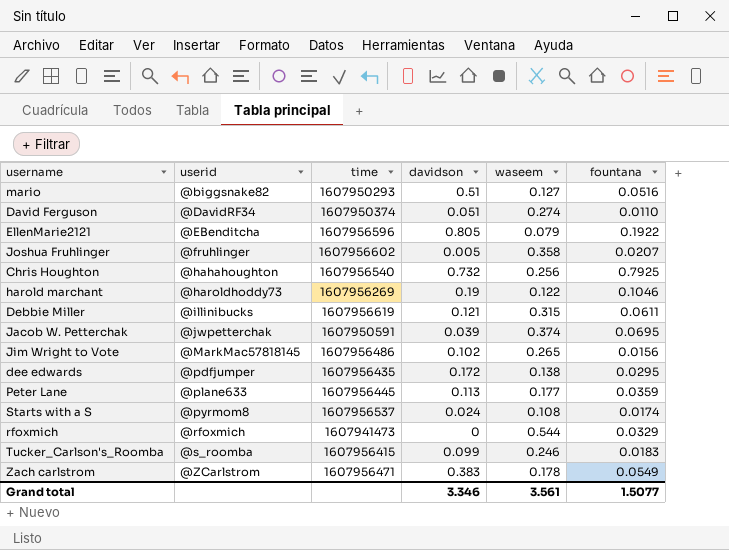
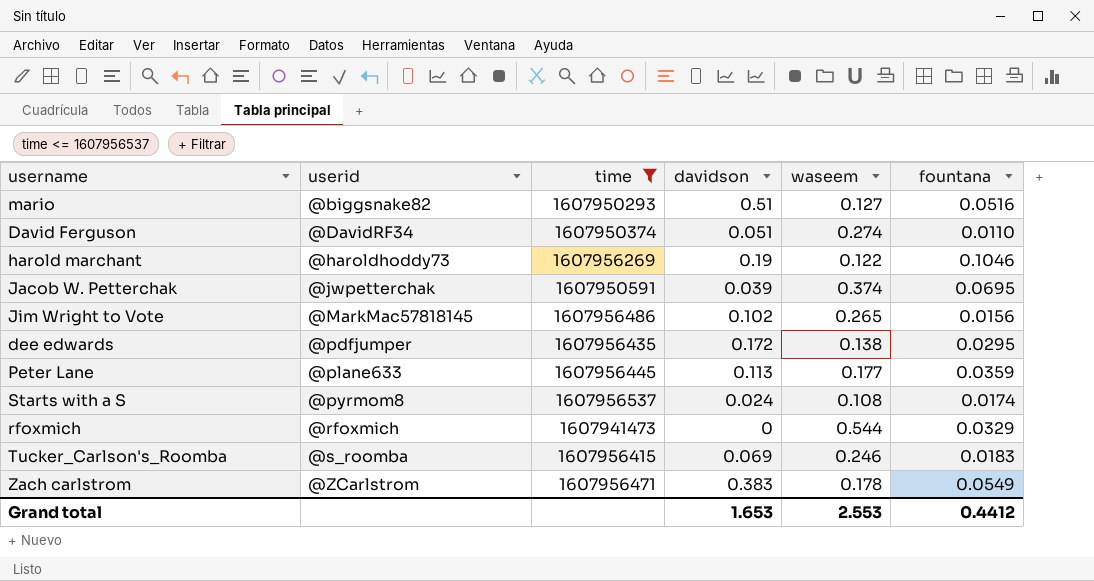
filter: none -> time <= 1607956537
Tucker_Carlson's_Roomba | davidson: 0.099 -> 0.069
Grand total | davidson: 3.346 -> 1.653
Grand total | waseem: 3.561 -> 2.553
Grand total | fountana: 1.5077 -> 0.4412

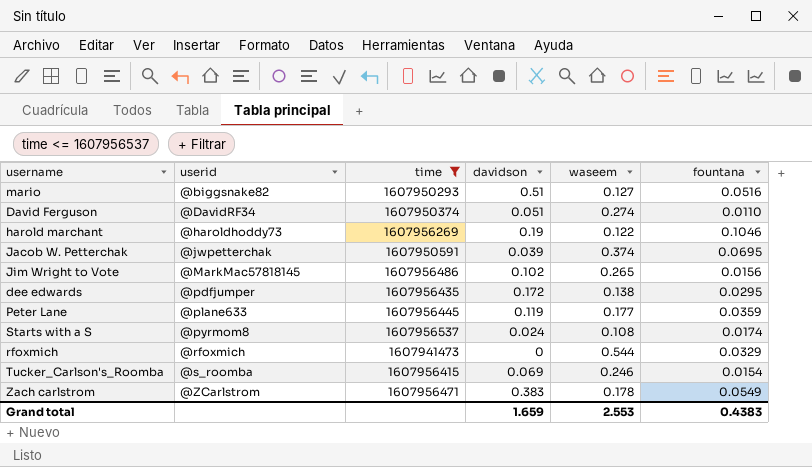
Peter Lane | davidson: 0.113 -> 0.119
Tucker_Carlson's_Roomba | fountana: 0.0183 -> 0.0154
Grand total | davidson: 1.653 -> 1.659
Grand total | fountana: 0.4412 -> 0.4383

